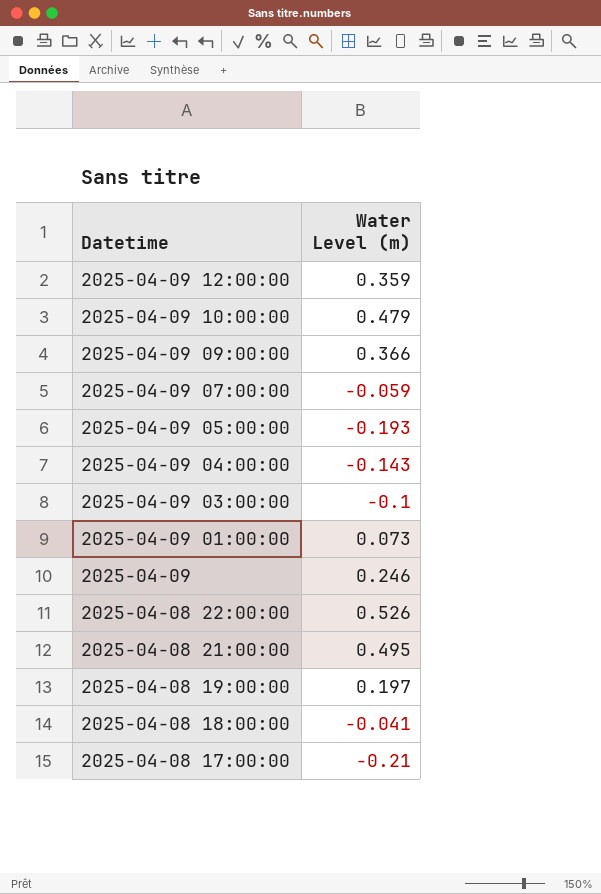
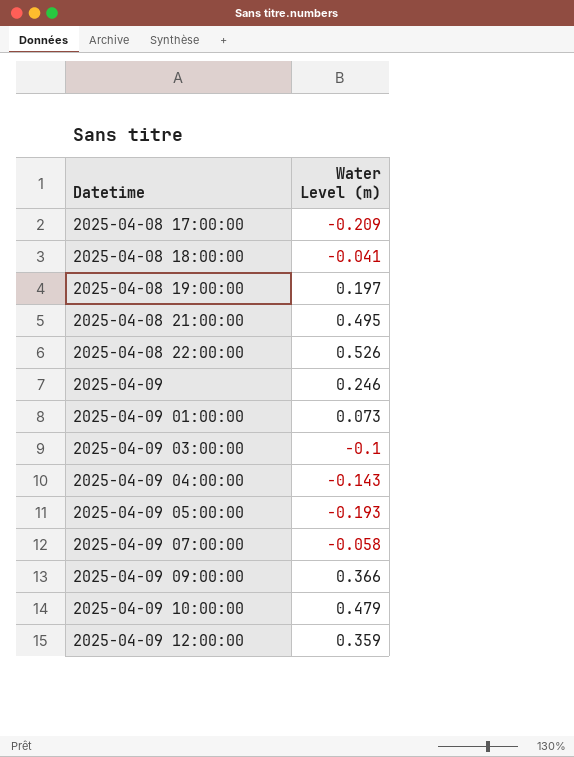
row order: Datetime descending -> Datetime ascending
2025-04-08 17:00:00 | Water Level (m): -0.21 -> -0.209
2025-04-09 07:00:00 | Water Level (m): -0.059 -> -0.058

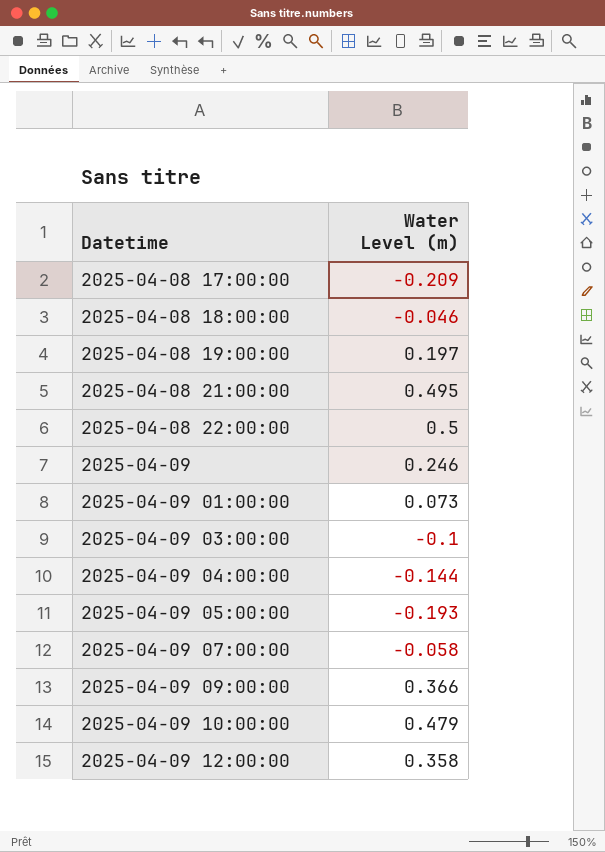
2025-04-08 18:00:00 | Water Level (m): -0.041 -> -0.046
2025-04-08 22:00:00 | Water Level (m): 0.526 -> 0.5
2025-04-09 04:00:00 | Water Level (m): -0.143 -> -0.144
2025-04-09 12:00:00 | Water Level (m): 0.359 -> 0.358

